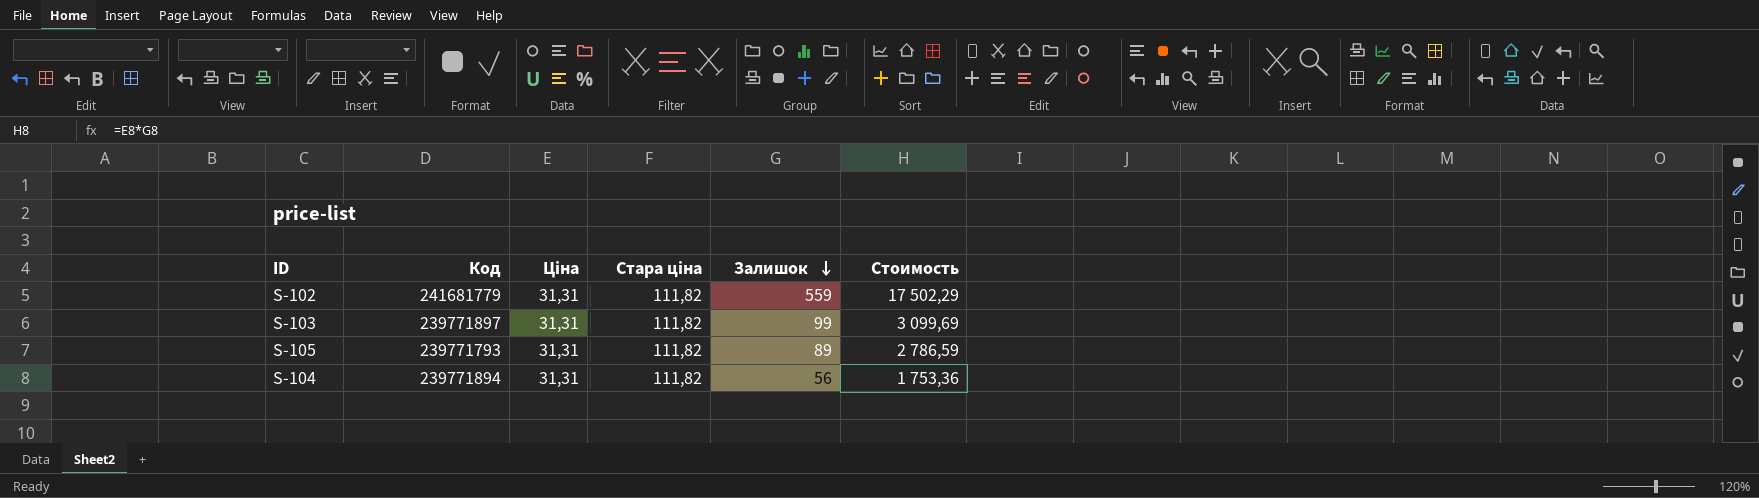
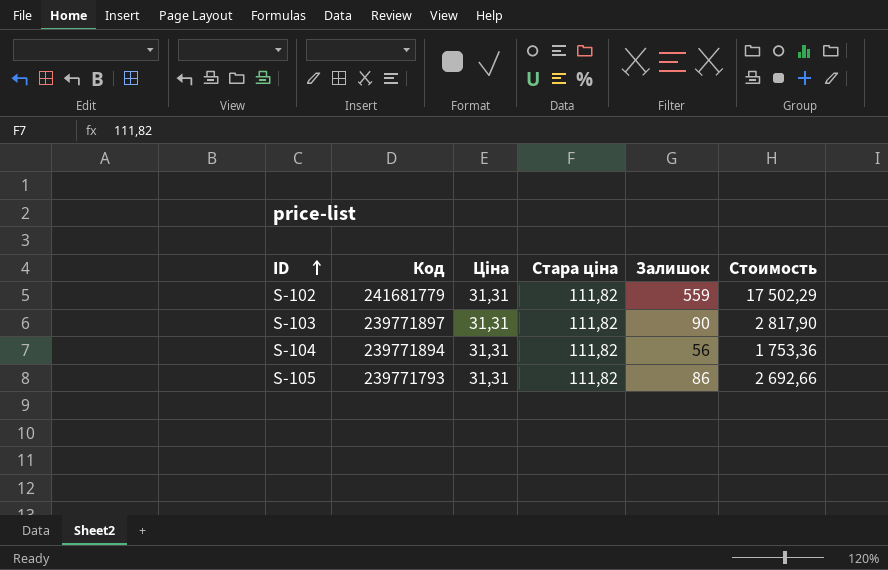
row order: Залишок descending -> ID ascending
S-103 | Залишок: 99 -> 90
S-103 | Стоимость: 3 099,69 -> 2 817,90
S-105 | Залишок: 89 -> 86
S-105 | Стоимость: 2 786,59 -> 2 692,66

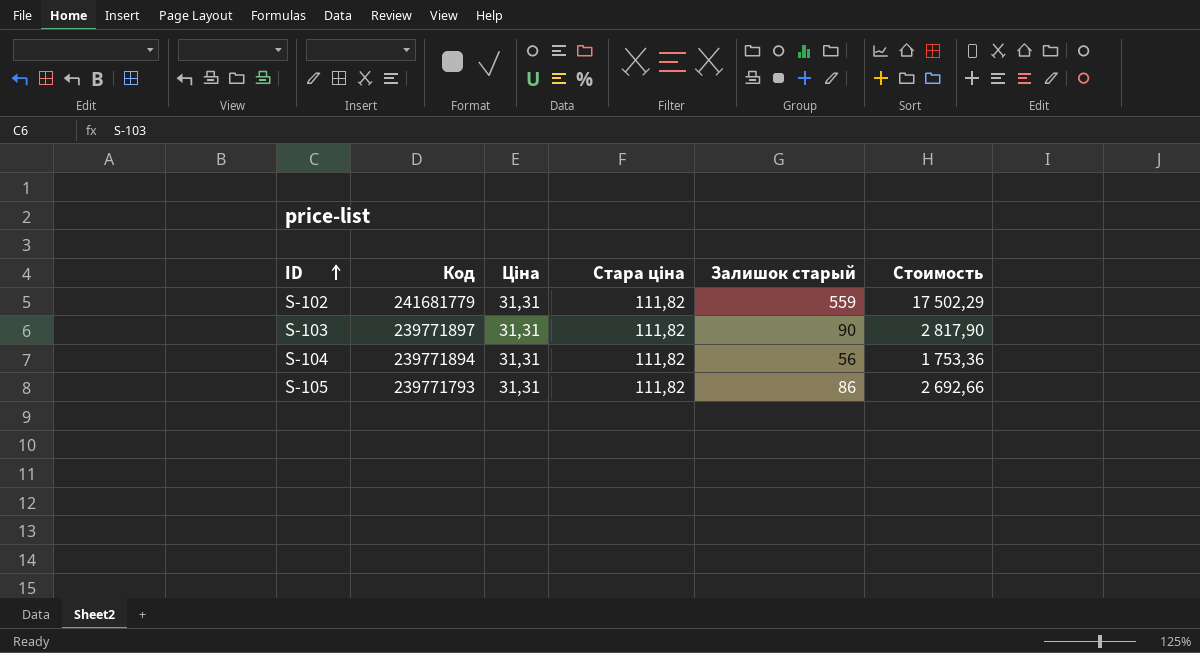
column name: Залишок -> Залишок старый

